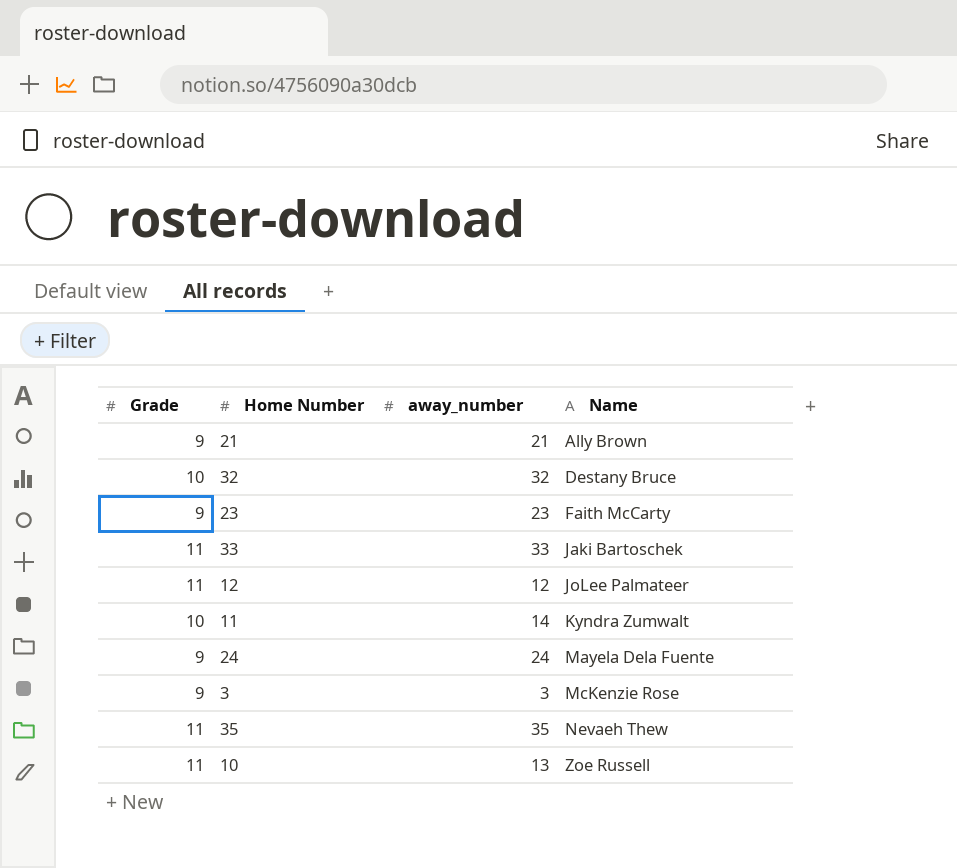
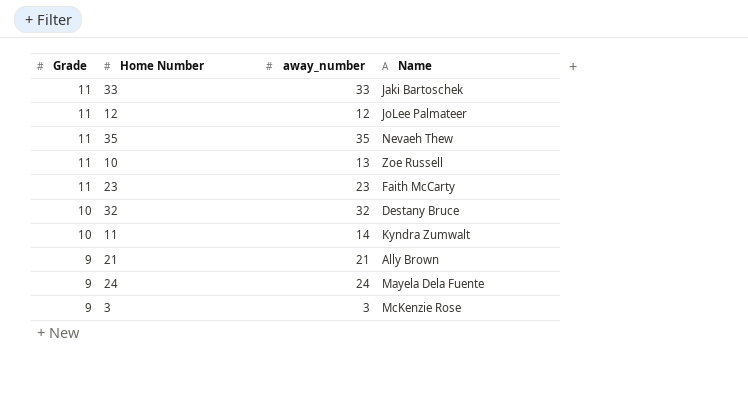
row order: Name ascending -> Grade descending
23 | Grade: 9 -> 11

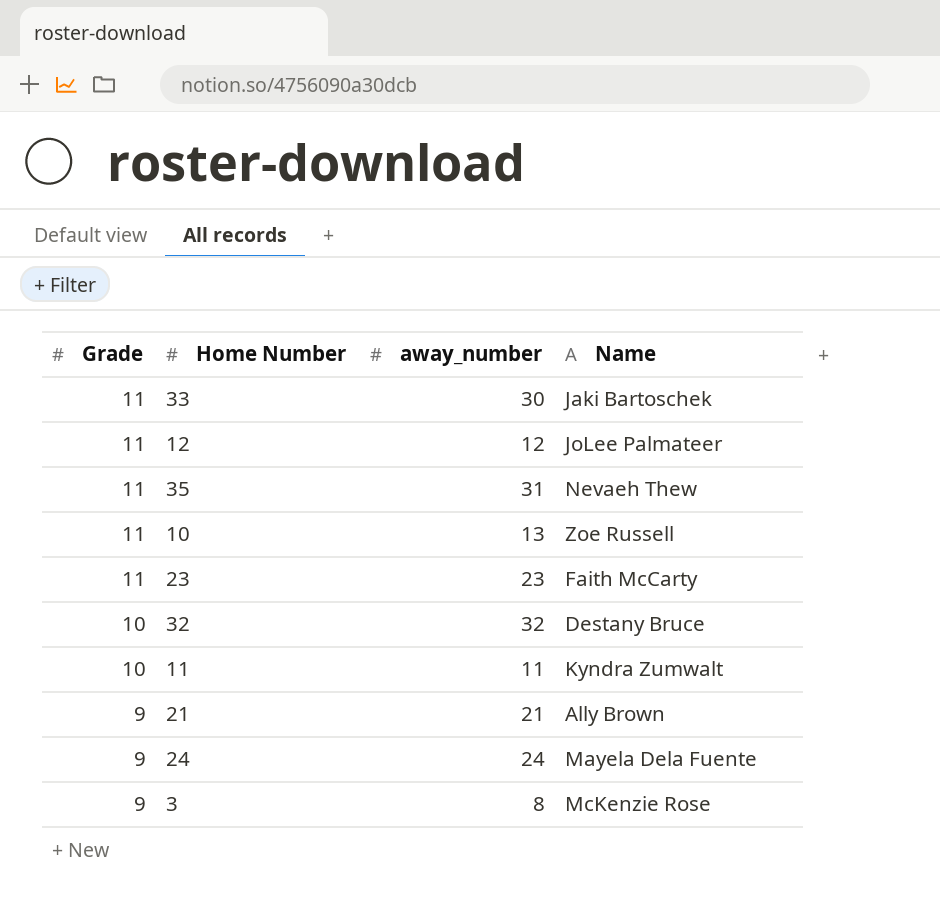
33 | away_number: 33 -> 30
35 | away_number: 35 -> 31
11 | away_number: 14 -> 11
3 | away_number: 3 -> 8

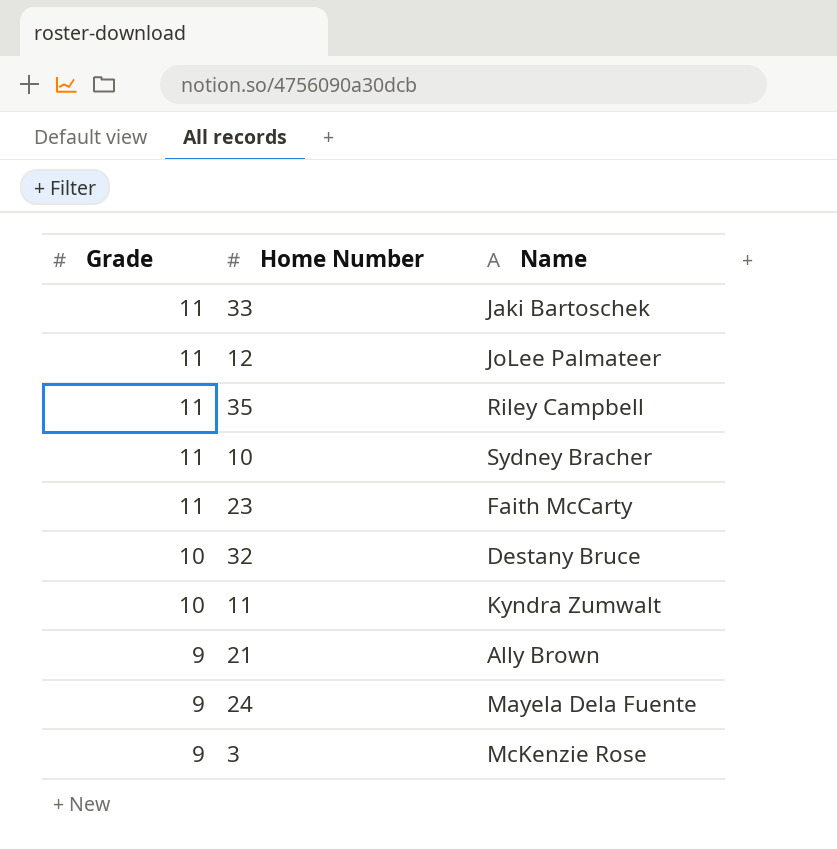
column away_number | position: 3 -> none
35 | Name: Nevaeh Thew -> Riley Campbell
10 | Name: Zoe Russell -> Sydney Bracher

